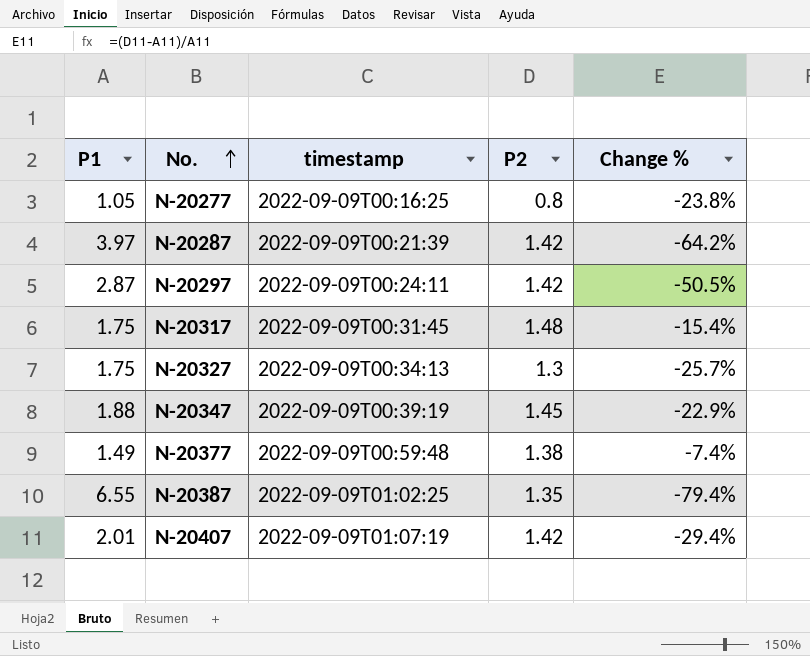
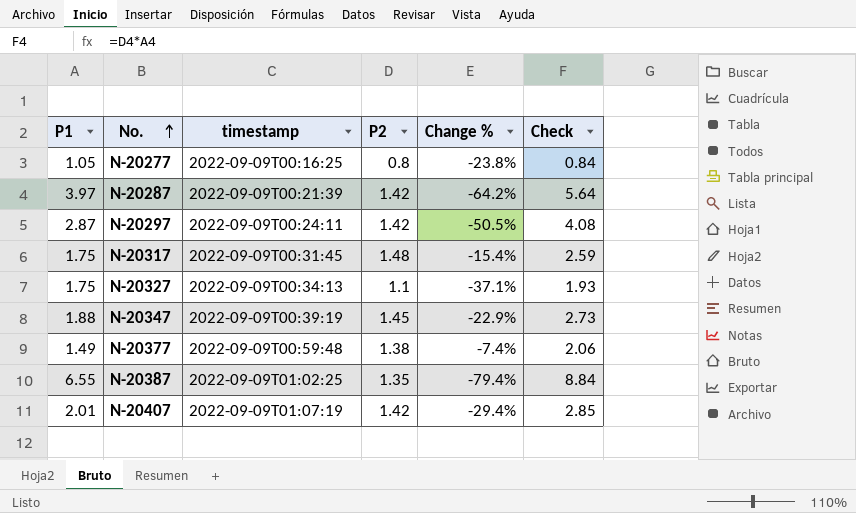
column Check | formula: none -> [P1] * [P2]
N-20327 | P2: 1.3 -> 1.1
N-20327 | Change %: -25.7% -> -37.1%

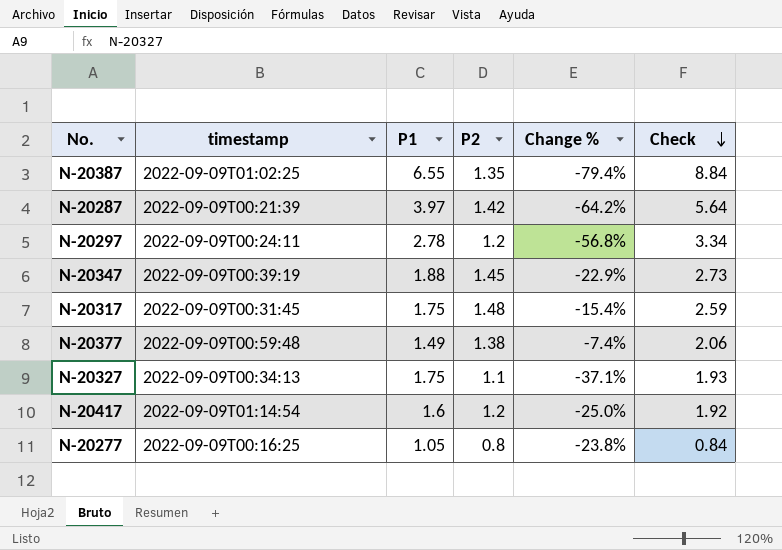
row order: No. ascending -> Check descending
column P1 | position: 1 -> 3
row N-20407: 2.01 | 2022-09-09T01:07:19 | 1.42 | -29.4% | 2.85 -> none
N-20297 | P1: 2.87 -> 2.78
N-20297 | P2: 1.42 -> 1.2
N-20297 | Change %: -50.5% -> -56.8%
N-20297 | Check: 4.08 -> 3.34
row N-20417: none -> 2022-09-09T01:14:54 | 1.6 | 1.2 | -25.0% | 1.92

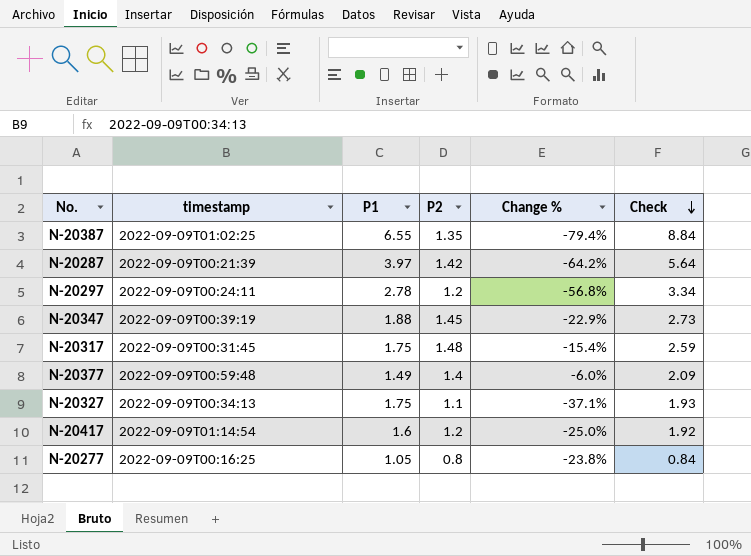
N-20377 | P2: 1.38 -> 1.4
N-20377 | Change %: -7.4% -> -6.0%
N-20377 | Check: 2.06 -> 2.09

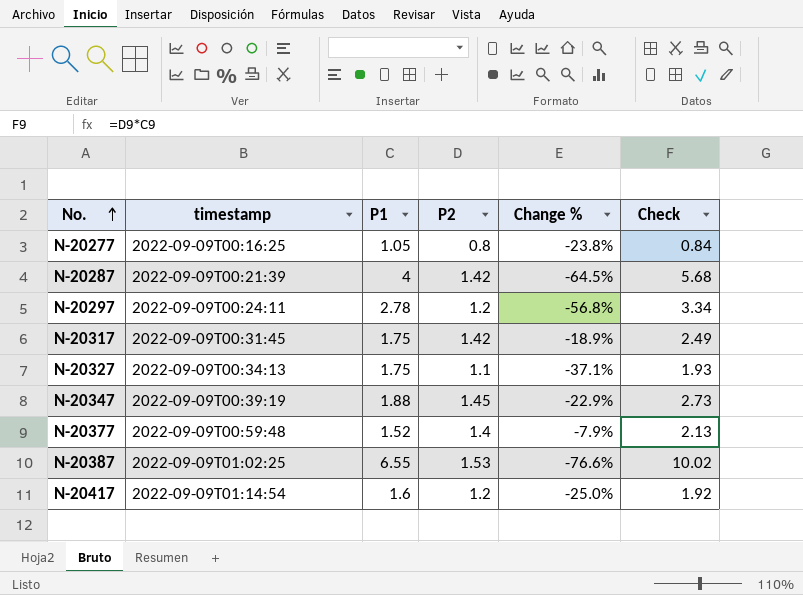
row order: Check descending -> No. ascending
N-20287 | P1: 3.97 -> 4
N-20287 | Change %: -64.2% -> -64.5%
N-20287 | Check: 5.64 -> 5.68
N-20317 | P2: 1.48 -> 1.42
N-20317 | Change %: -15.4% -> -18.9%
N-20317 | Check: 2.59 -> 2.49
N-20377 | P1: 1.49 -> 1.52
N-20377 | Change %: -6.0% -> -7.9%
N-20377 | Check: 2.09 -> 2.13
N-20387 | P2: 1.35 -> 1.53
N-20387 | Change %: -79.4% -> -76.6%
N-20387 | Check: 8.84 -> 10.02

